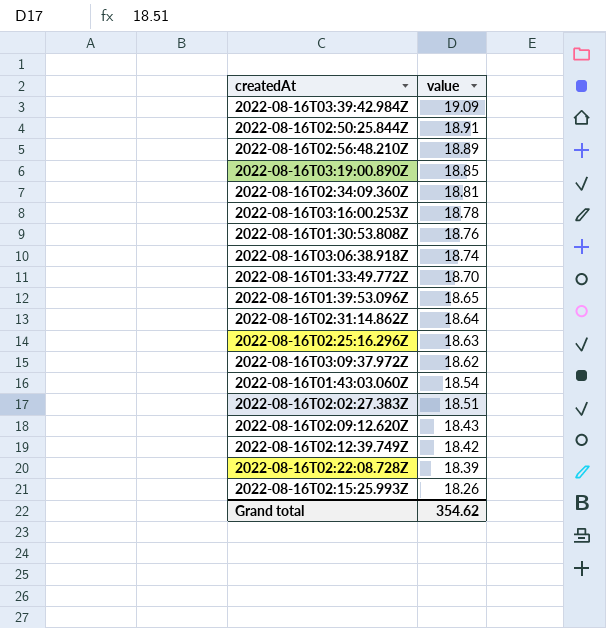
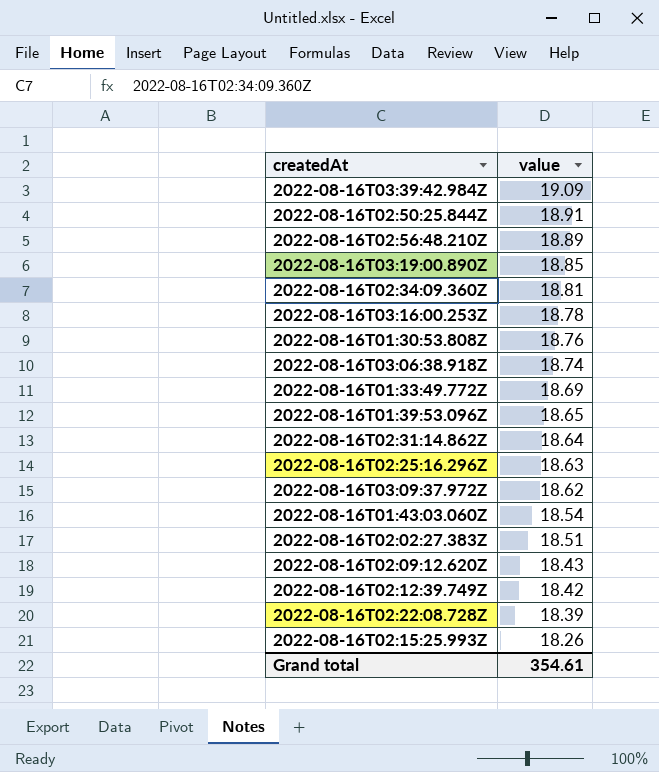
2022-08-16T01:33:49.772Z | value: 18.70 -> 18.69
Grand total | value: 354.62 -> 354.61

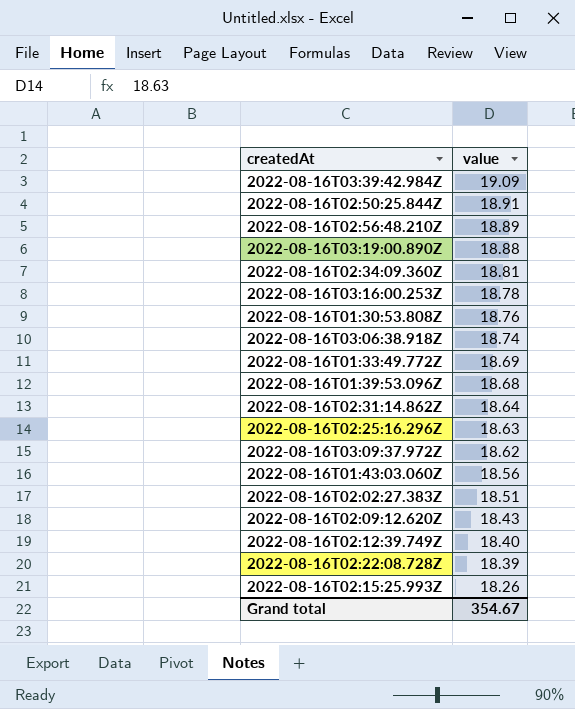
2022-08-16T03:19:00.890Z | value: 18.85 -> 18.88
2022-08-16T01:39:53.096Z | value: 18.65 -> 18.68
2022-08-16T01:43:03.060Z | value: 18.54 -> 18.56
2022-08-16T02:12:39.749Z | value: 18.42 -> 18.40
Grand total | value: 354.61 -> 354.67

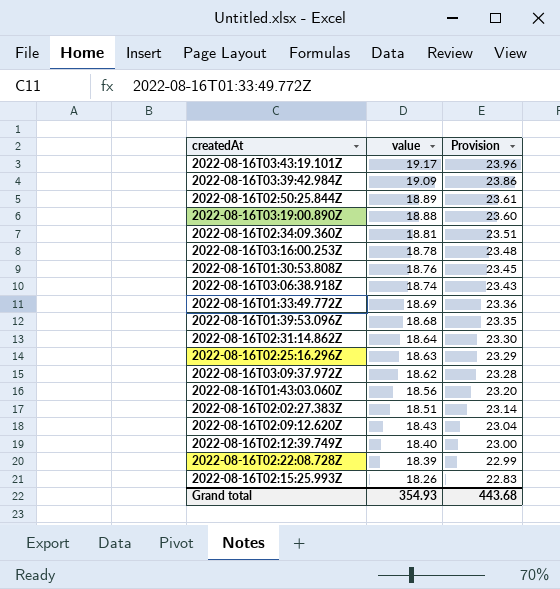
column Provision | formula: none -> [value] * 1.25
row 2022-08-16T02:56:48.210Z: 18.89 -> none
row 2022-08-16T03:43:19.101Z: none -> 19.17 | 23.96
2022-08-16T02:50:25.844Z | value: 18.91 -> 18.89
Grand total | value: 354.67 -> 354.93

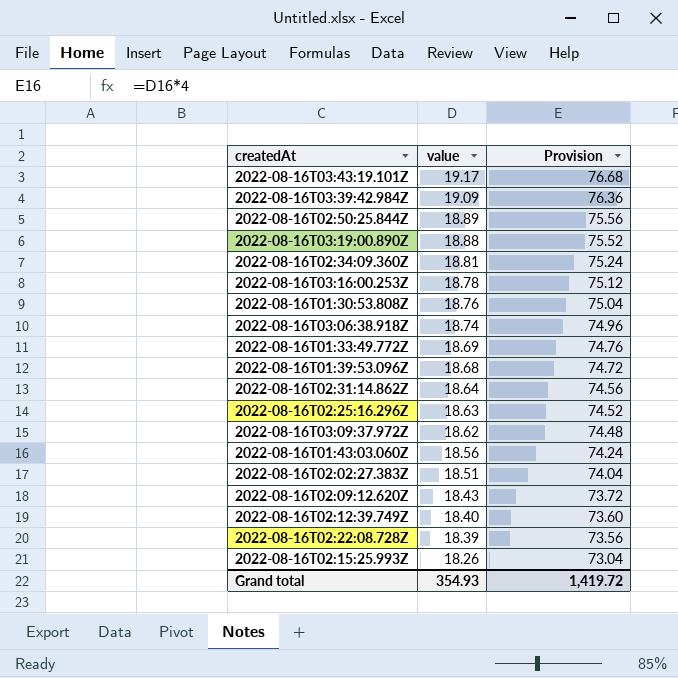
column Provision | formula: [value] * 1.25 -> [value] * 4
Grand total | Provision: 443.68 -> 1,419.72

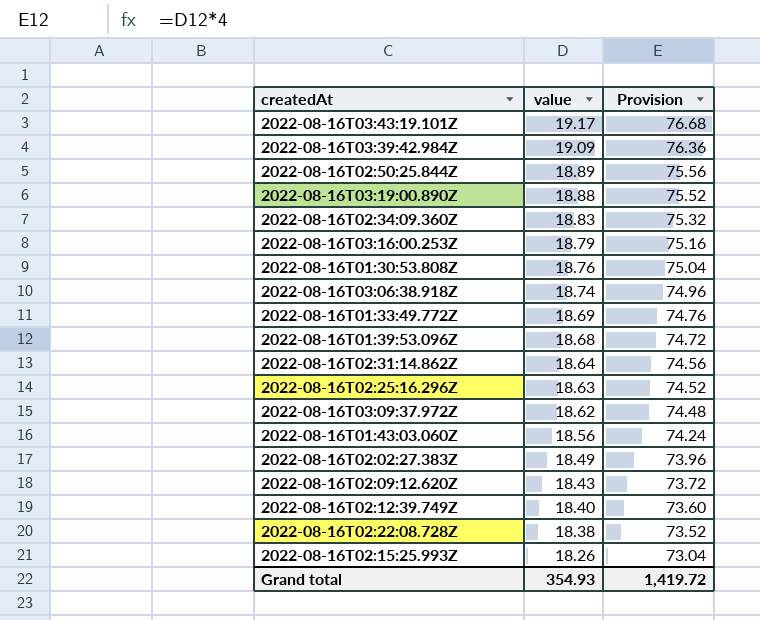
2022-08-16T02:34:09.360Z | value: 18.81 -> 18.83
2022-08-16T02:34:09.360Z | Provision: 75.24 -> 75.32
2022-08-16T03:16:00.253Z | value: 18.78 -> 18.79
2022-08-16T03:16:00.253Z | Provision: 75.12 -> 75.16
2022-08-16T02:02:27.383Z | value: 18.51 -> 18.49
2022-08-16T02:02:27.383Z | Provision: 74.04 -> 73.96
2022-08-16T02:22:08.728Z | value: 18.39 -> 18.38
2022-08-16T02:22:08.728Z | Provision: 73.56 -> 73.52

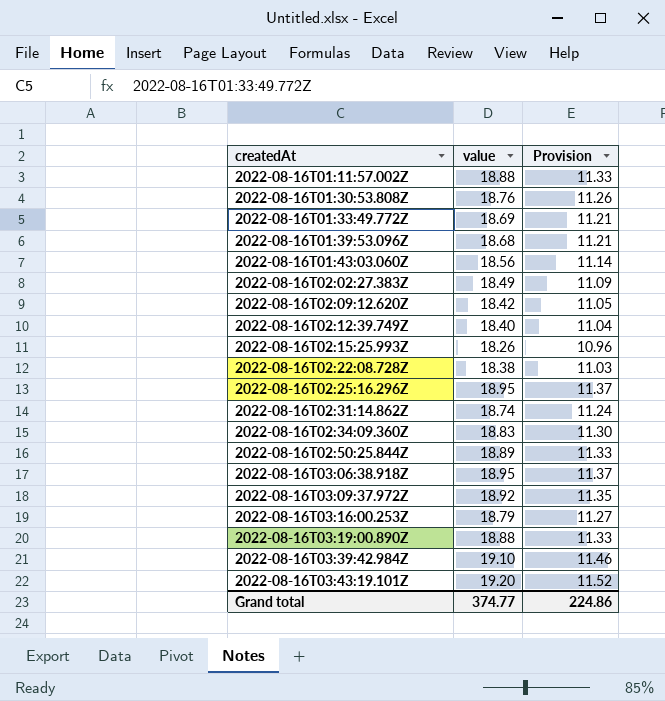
row order: value descending -> createdAt ascending
column Provision | formula: [value] * 4 -> [value] * 0.6
row 2022-08-16T01:11:57.002Z: none -> 18.88 | 11.33
2022-08-16T02:09:12.620Z | value: 18.43 -> 18.42
2022-08-16T02:25:16.296Z | value: 18.63 -> 18.95
2022-08-16T02:31:14.862Z | value: 18.64 -> 18.74
2022-08-16T03:06:38.918Z | value: 18.74 -> 18.95
2022-08-16T03:09:37.972Z | value: 18.62 -> 18.92
2022-08-16T03:39:42.984Z | value: 19.09 -> 19.10
2022-08-16T03:43:19.101Z | value: 19.17 -> 19.20
Grand total | value: 354.93 -> 374.77
Grand total | Provision: 1,419.72 -> 224.86

